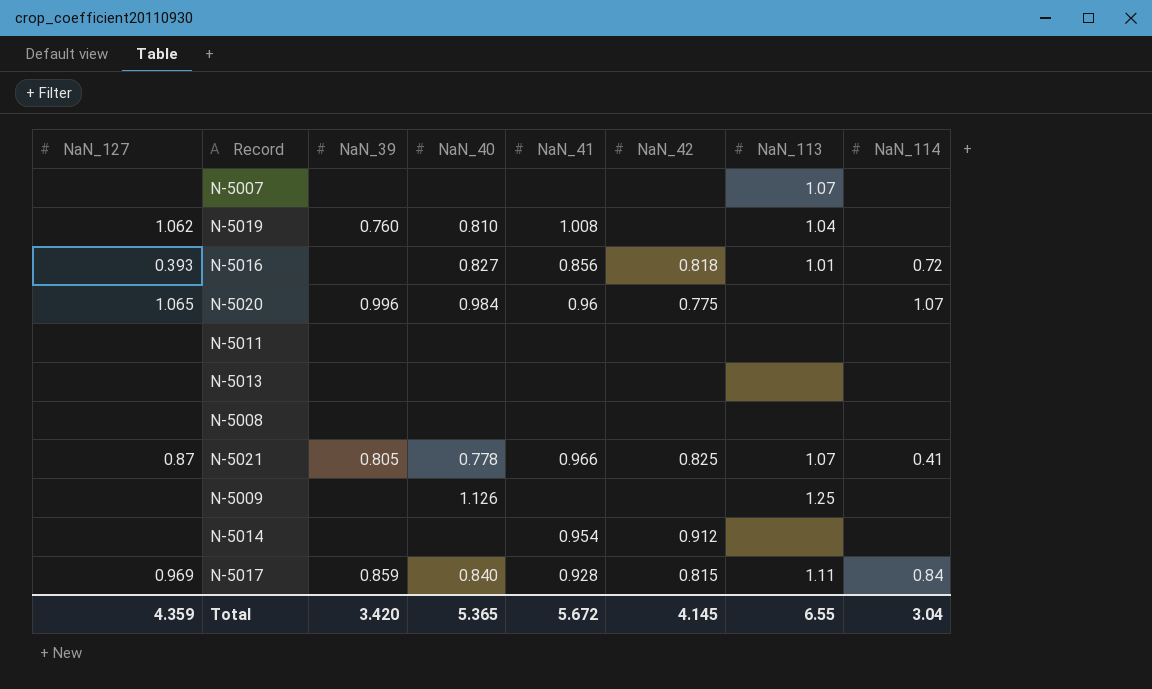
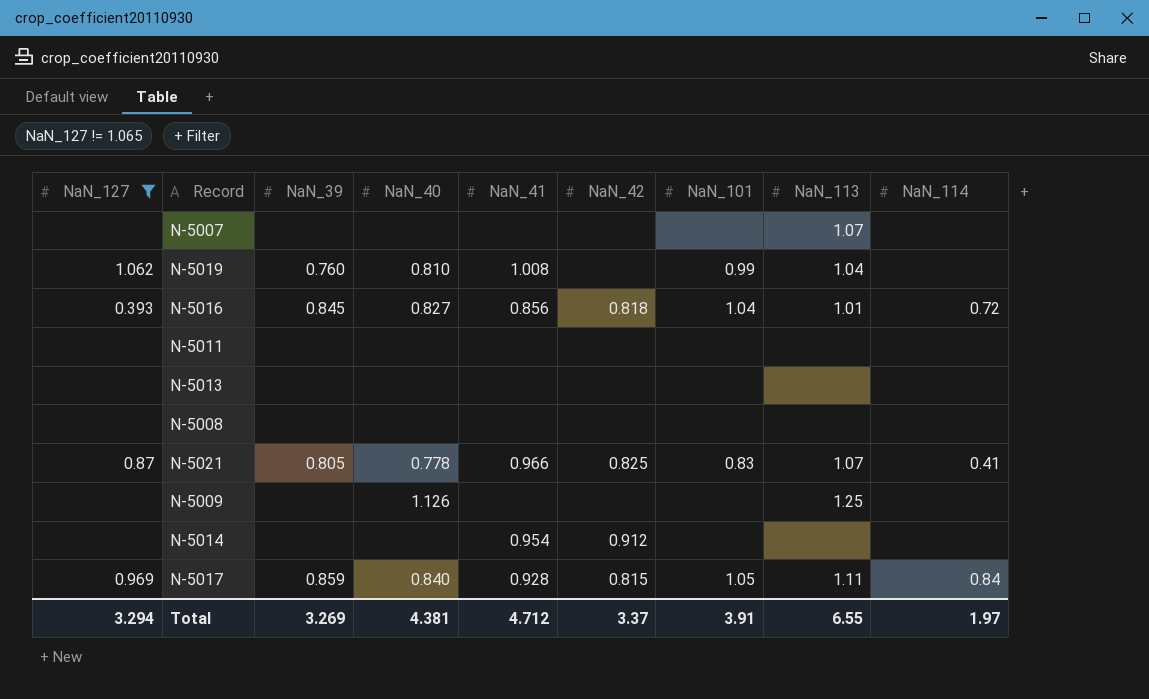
filter: none -> NaN_127 != 1.065
column NaN_101 | position: none -> 7
N-5016 | NaN_39: none -> 0.845
Total | NaN_127: 4.359 -> 3.294
Total | NaN_39: 3.420 -> 3.269
Total | NaN_40: 5.365 -> 4.381
Total | NaN_41: 5.672 -> 4.712
Total | NaN_42: 4.145 -> 3.37
Total | NaN_114: 3.04 -> 1.97

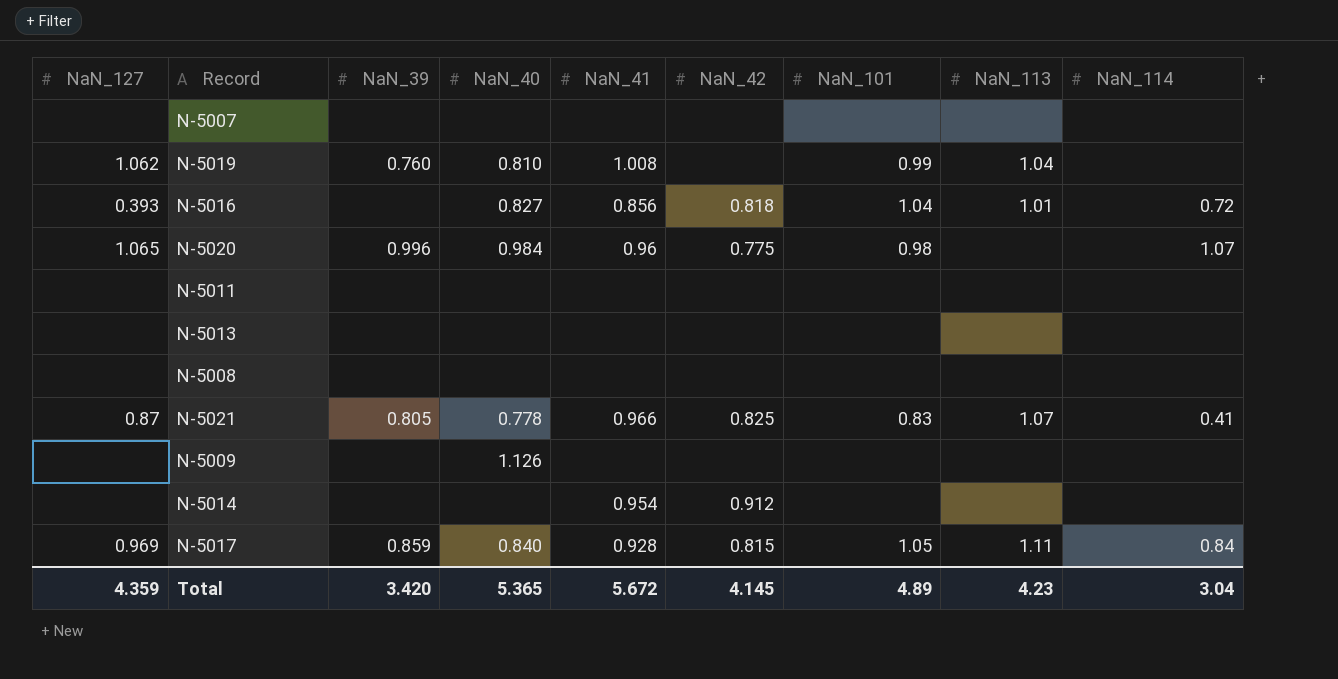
filter: NaN_127 != 1.065 -> none
N-5007 | NaN_113: 1.07 -> none
N-5016 | NaN_39: 0.845 -> none
N-5009 | NaN_113: 1.25 -> none
Total | NaN_127: 3.294 -> 4.359
Total | NaN_39: 3.269 -> 3.420
Total | NaN_40: 4.381 -> 5.365
Total | NaN_41: 4.712 -> 5.672
Total | NaN_42: 3.37 -> 4.145
Total | NaN_101: 3.91 -> 4.89
Total | NaN_113: 6.55 -> 4.23
Total | NaN_114: 1.97 -> 3.04

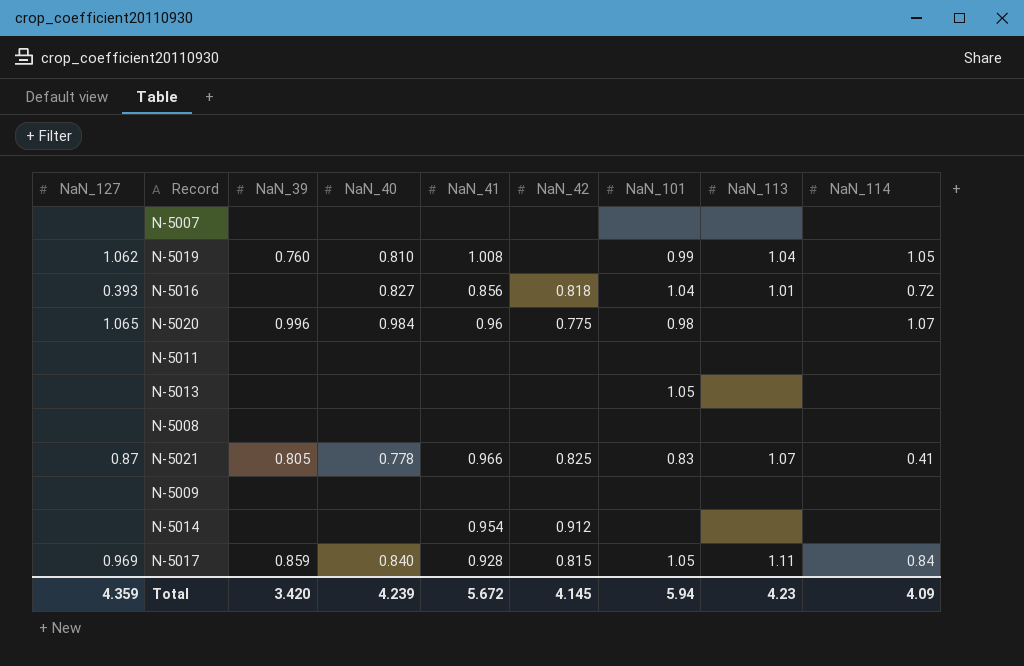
N-5019 | NaN_114: none -> 1.05
N-5013 | NaN_101: none -> 1.05
N-5009 | NaN_40: 1.126 -> none
Total | NaN_40: 5.365 -> 4.239
Total | NaN_101: 4.89 -> 5.94
Total | NaN_114: 3.04 -> 4.09

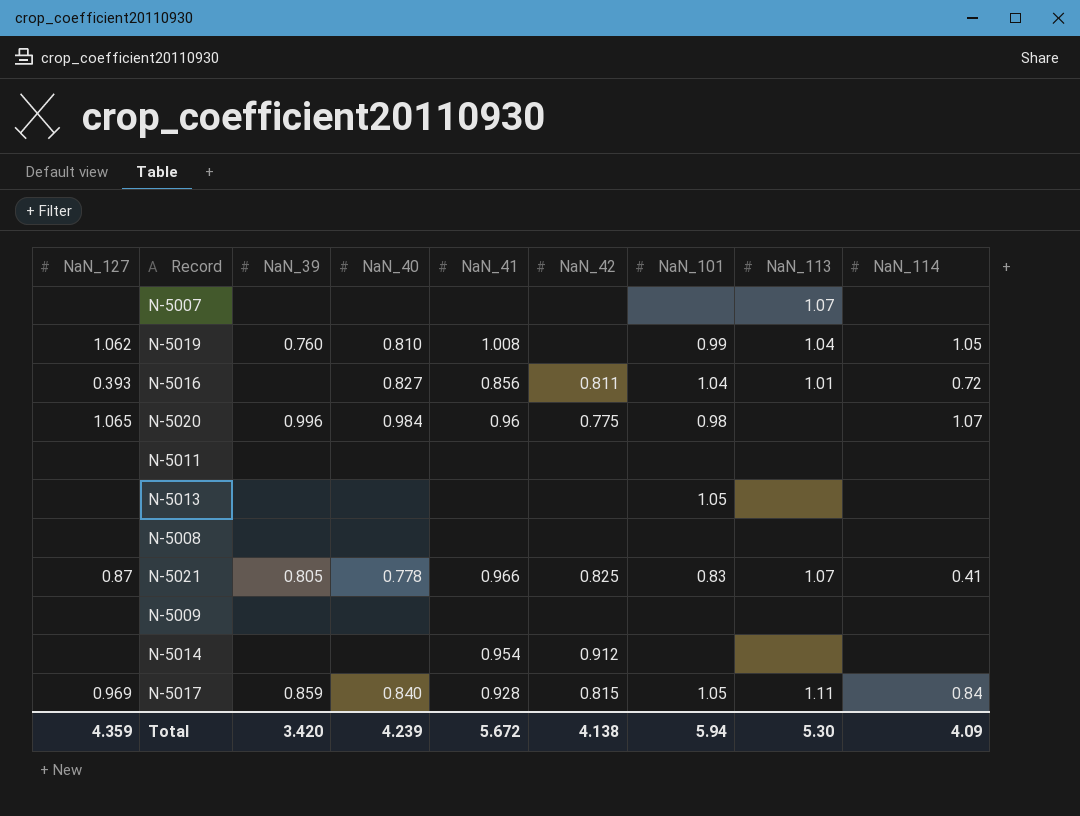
N-5007 | NaN_113: none -> 1.07
N-5016 | NaN_42: 0.818 -> 0.811
Total | NaN_42: 4.145 -> 4.138
Total | NaN_113: 4.23 -> 5.30

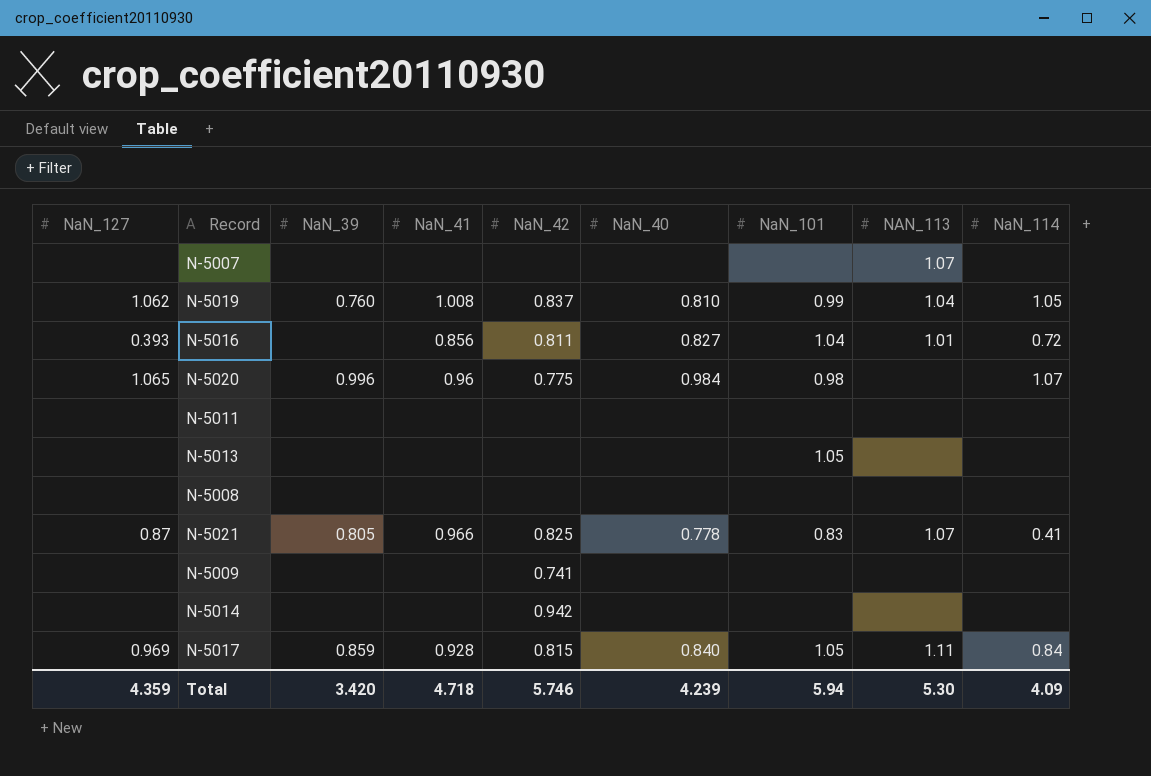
column NaN_40 | position: 4 -> 6
column name: NaN_113 -> NAN_113
N-5019 | NaN_42: none -> 0.837
N-5009 | NaN_42: none -> 0.741
N-5014 | NaN_41: 0.954 -> none
N-5014 | NaN_42: 0.912 -> 0.942
Total | NaN_41: 5.672 -> 4.718
Total | NaN_42: 4.138 -> 5.746

